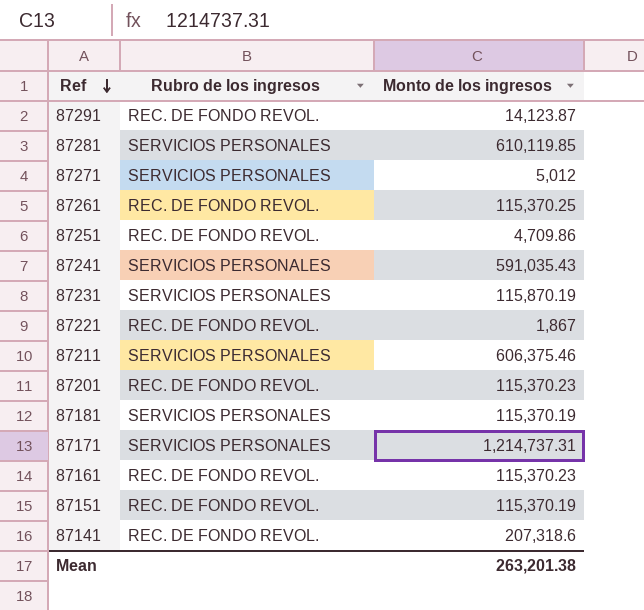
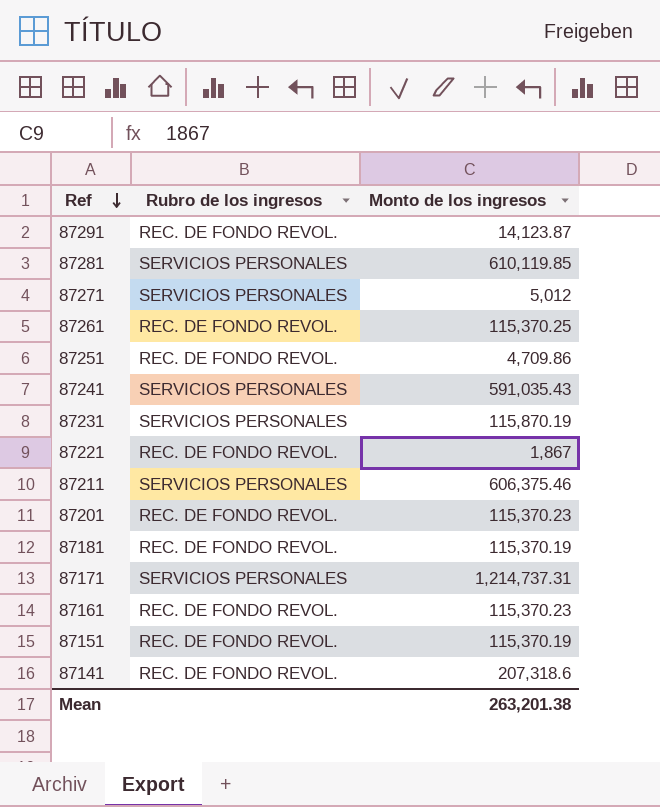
87181 | Rubro de los ingresos: SERVICIOS PERSONALES -> REC. DE FONDO REVOL.

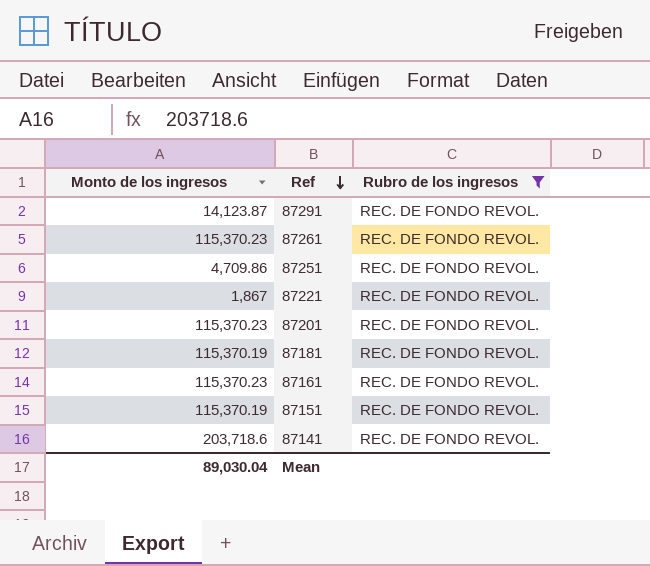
filter: none -> Rubro de los ingresos = REC. DE FONDO REVOL.
column Monto de los ingresos | position: 3 -> 1
87261 | Monto de los ingresos: 115,370.25 -> 115,370.23
87141 | Monto de los ingresos: 207,318.6 -> 203,718.6
Mean | Monto de los ingresos: 263,201.38 -> 89,030.04

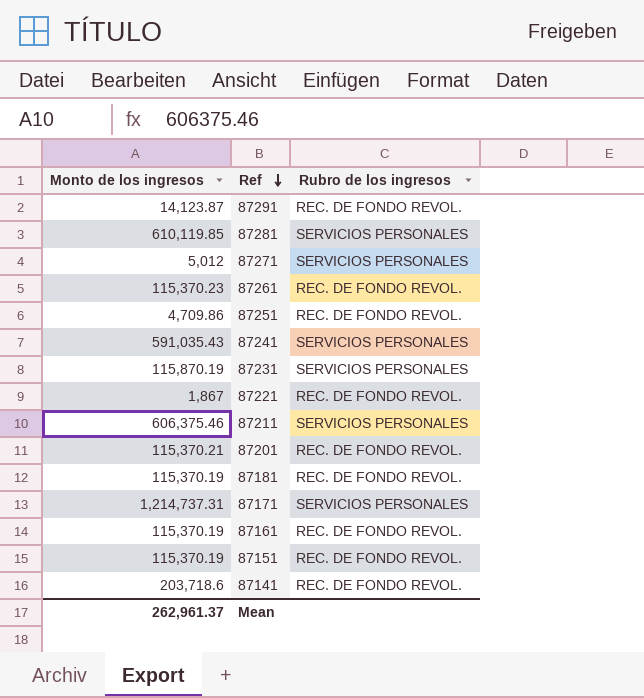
filter: Rubro de los ingresos = REC. DE FONDO REVOL. -> none
87201 | Monto de los ingresos: 115,370.23 -> 115,370.21
87161 | Monto de los ingresos: 115,370.23 -> 115,370.19
Mean | Monto de los ingresos: 89,030.04 -> 262,961.37

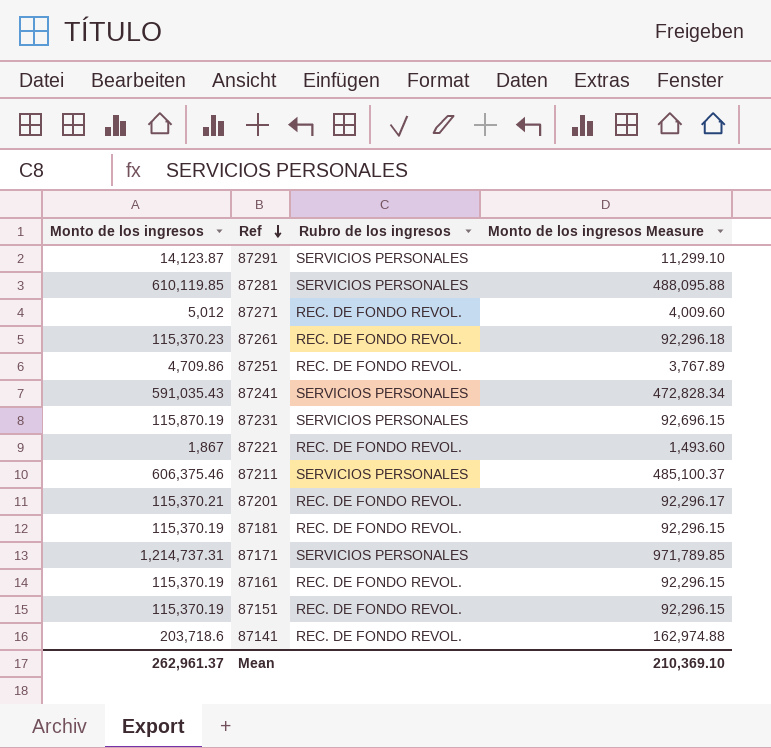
column Monto de los ingresos Measure | formula: none -> [Monto de los ingresos] * 0.8
87291 | Rubro de los ingresos: REC. DE FONDO REVOL. -> SERVICIOS PERSONALES
87271 | Rubro de los ingresos: SERVICIOS PERSONALES -> REC. DE FONDO REVOL.

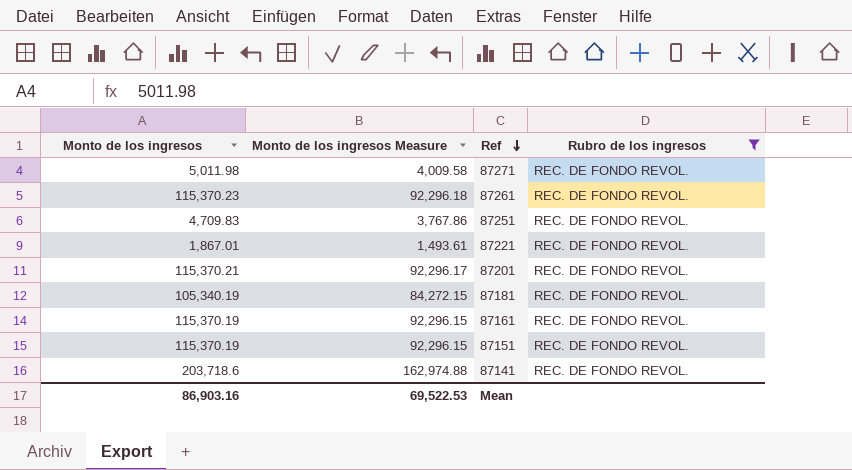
filter: none -> Rubro de los ingresos = REC. DE FONDO REVOL.
column Monto de los ingresos Measure | position: 4 -> 2
87271 | Monto de los ingresos: 5,012 -> 5,011.98
87271 | Monto de los ingresos Measure: 4,009.60 -> 4,009.58
87251 | Monto de los ingresos: 4,709.86 -> 4,709.83
87251 | Monto de los ingresos Measure: 3,767.89 -> 3,767.86
87221 | Monto de los ingresos: 1,867 -> 1,867.01
87221 | Monto de los ingresos Measure: 1,493.60 -> 1,493.61
87181 | Monto de los ingresos: 115,370.19 -> 105,340.19
87181 | Monto de los ingresos Measure: 92,296.15 -> 84,272.15
Mean | Monto de los ingresos: 262,961.37 -> 86,903.16
Mean | Monto de los ingresos Measure: 210,369.10 -> 69,522.53

